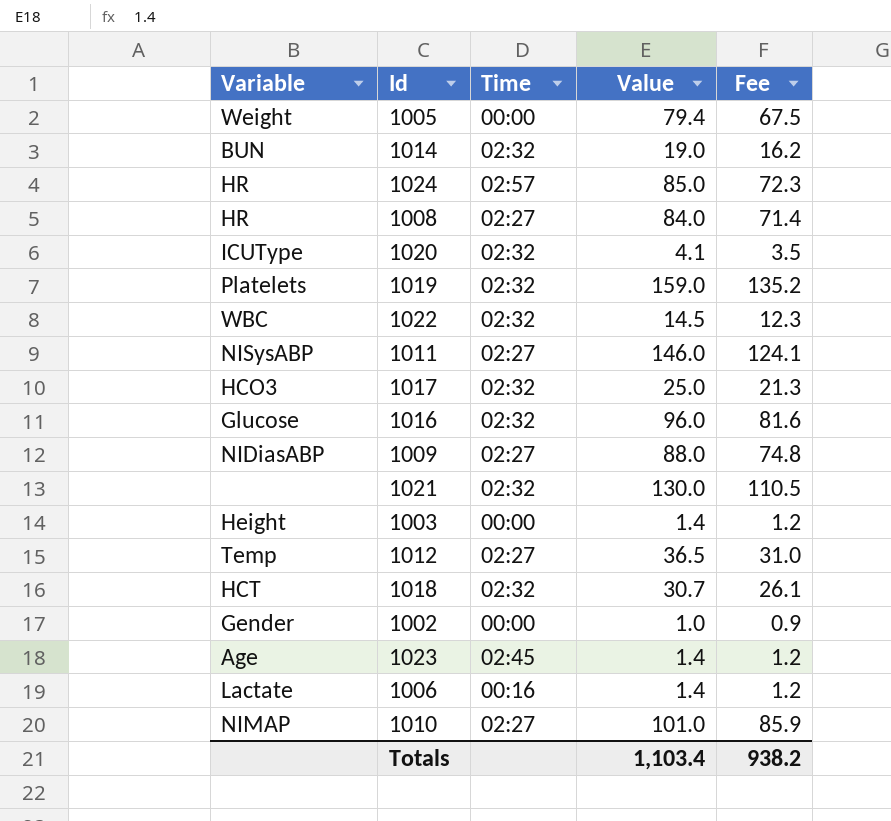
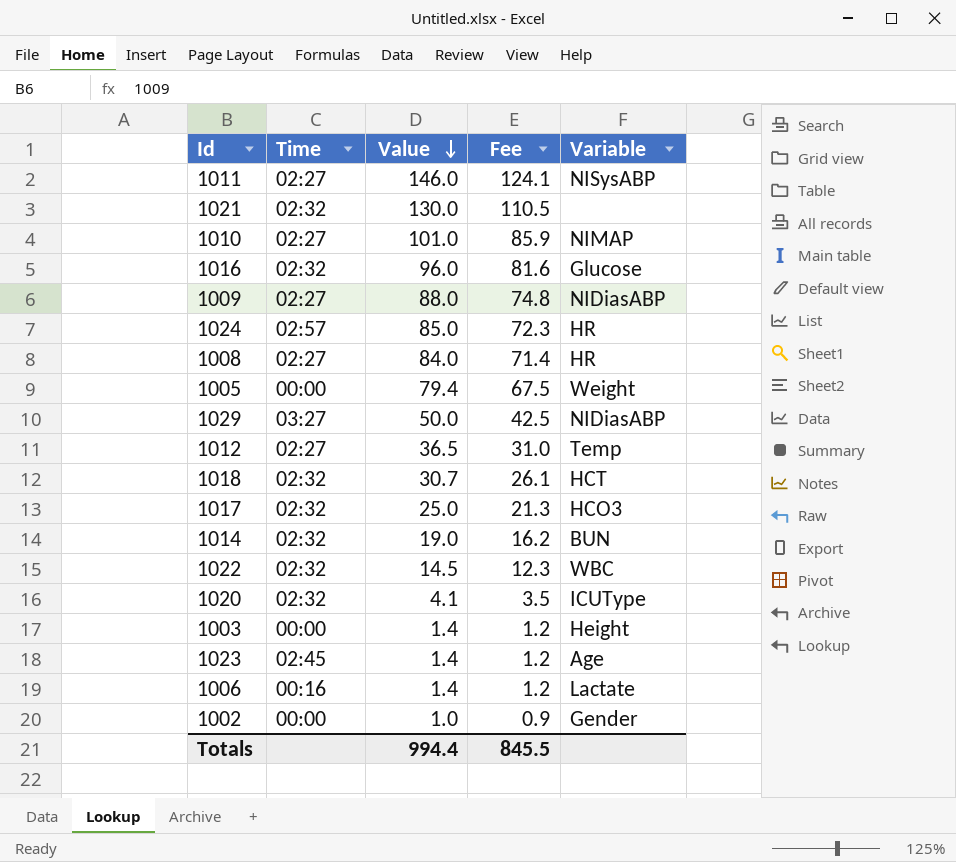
row order: none -> Value descending
column Variable | position: 1 -> 5
row 1019: Platelets | 02:32 | 159.0 | 135.2 -> none
row 1029: none -> 03:27 | 50.0 | 42.5 | NIDiasABP
Totals | Value: 1,103.4 -> 994.4
Totals | Fee: 938.2 -> 845.5

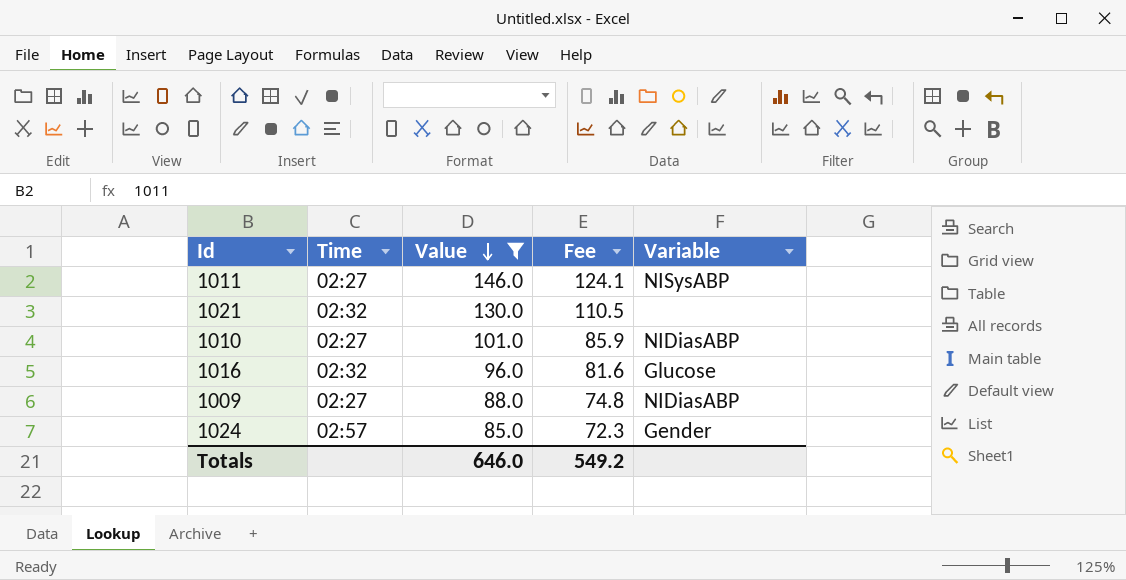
filter: none -> Value >= 85.0
1010 | Variable: NIMAP -> NIDiasABP
1024 | Variable: HR -> Gender
Totals | Value: 994.4 -> 646.0
Totals | Fee: 845.5 -> 549.2

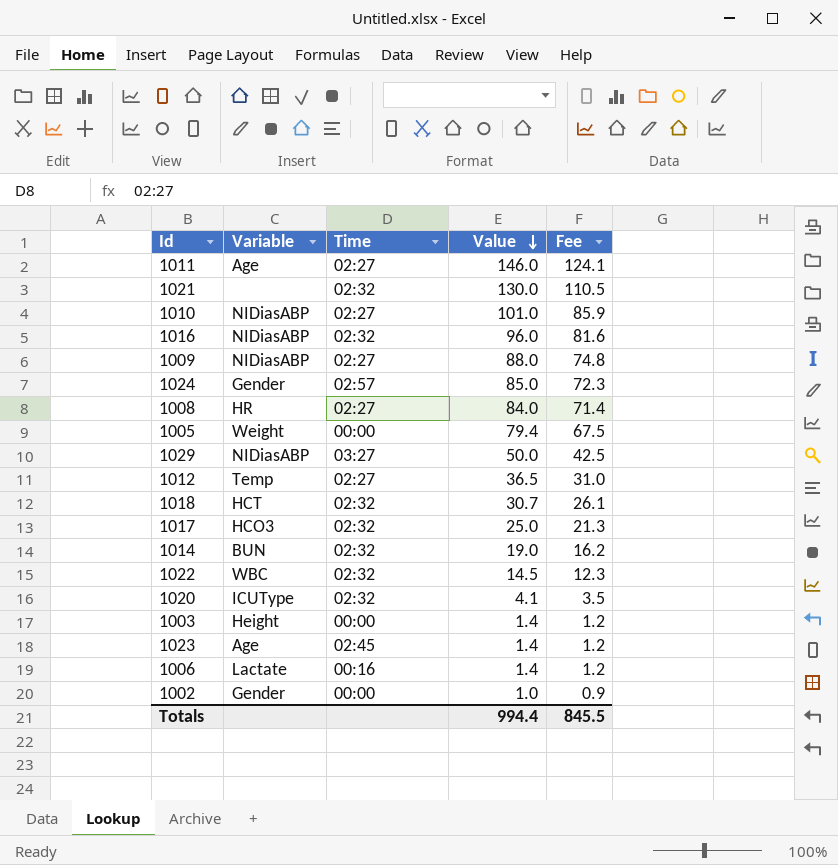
filter: Value >= 85.0 -> none
column Variable | position: 5 -> 2
1011 | Variable: NISysABP -> Age
1016 | Variable: Glucose -> NIDiasABP
Totals | Value: 646.0 -> 994.4
Totals | Fee: 549.2 -> 845.5

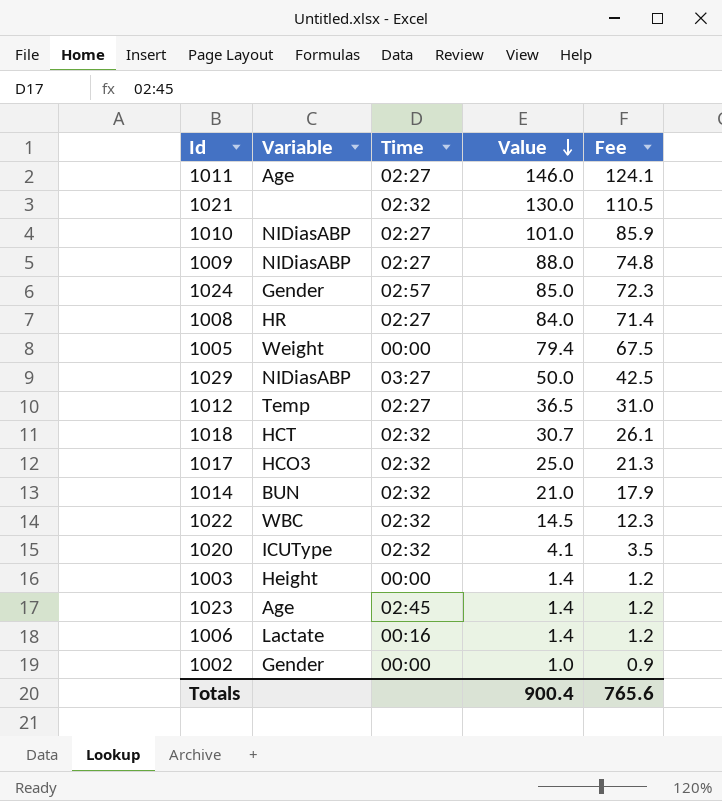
row 1016: NIDiasABP | 02:32 | 96.0 | 81.6 -> none
1014 | Value: 19.0 -> 21.0
1014 | Fee: 16.2 -> 17.9
Totals | Value: 994.4 -> 900.4
Totals | Fee: 845.5 -> 765.6

